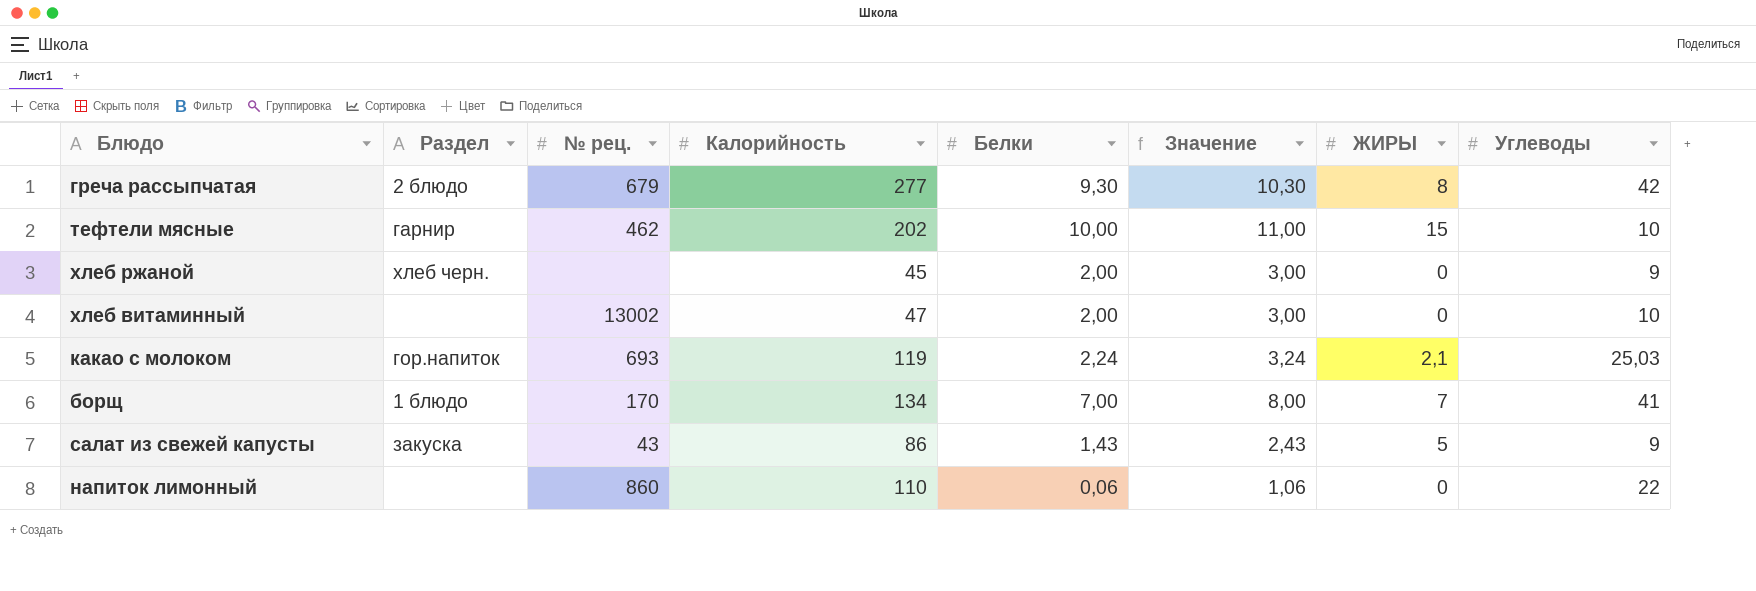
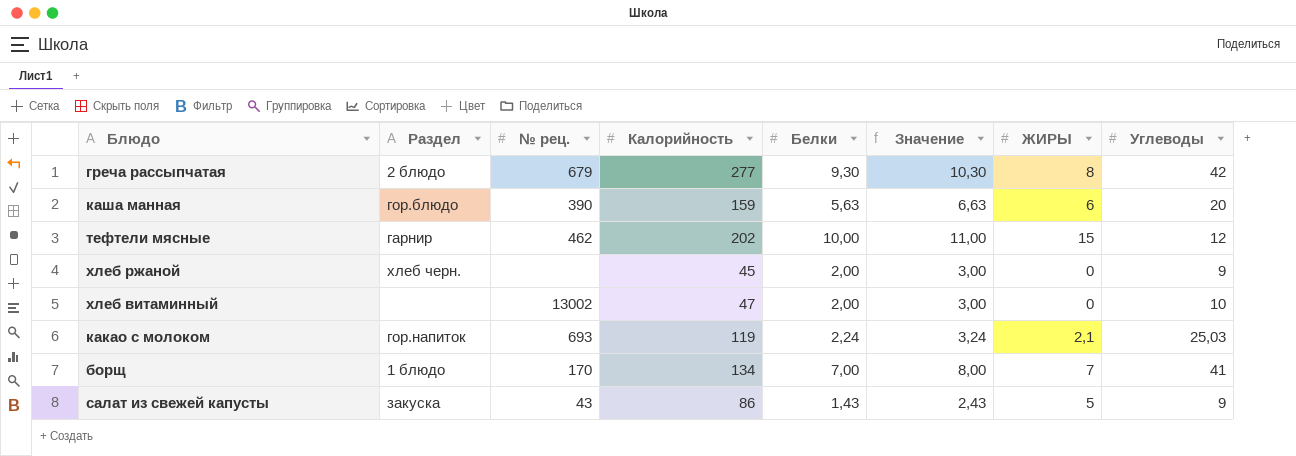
row напиток лимонный: none | 860 | 110 | 0,06 | 1,06 | 0 | 22 -> none
row каша манная: none -> гор.блюдо | 390 | 159 | 5,63 | 6,63 | 6 | 20
тефтели мясные | Углеводы: 10 -> 12

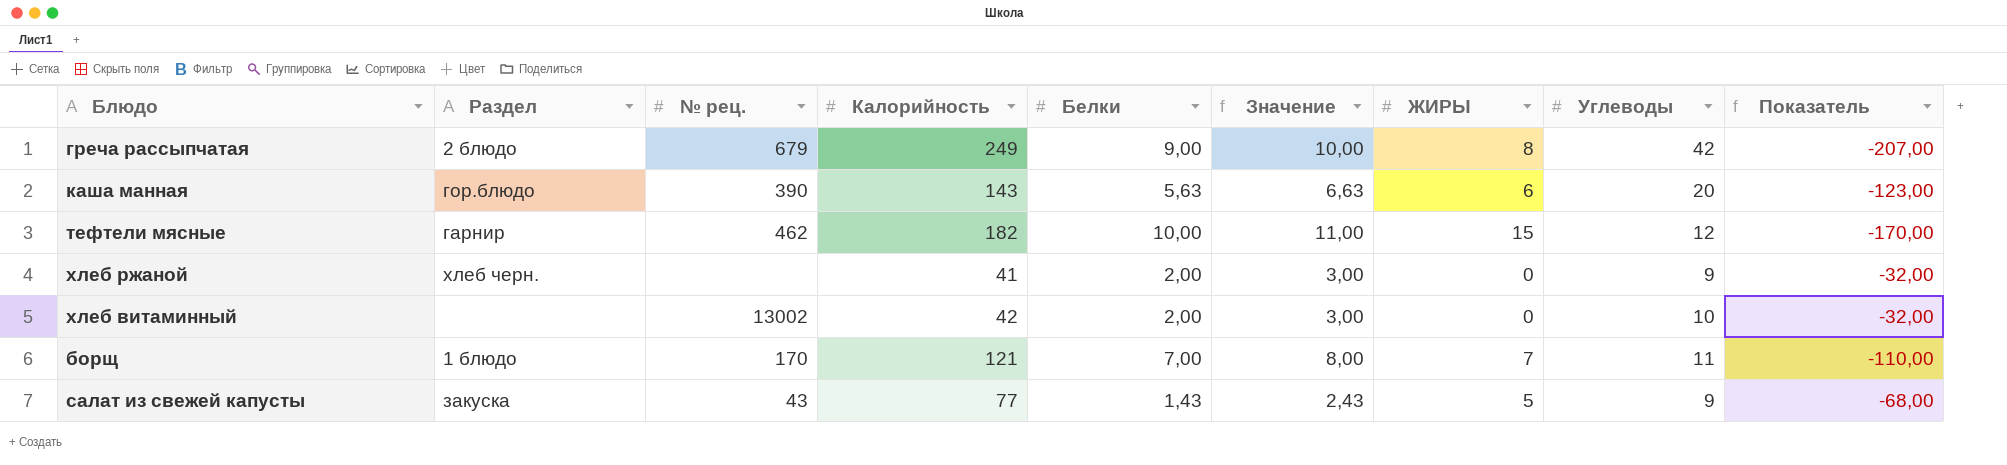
column Показатель | formula: none -> [Углеводы] - [Калорийность]
row какао с молоком: гор.напиток | 693 | 119 | 2,24 | 3,24 | 2,1 | 25,03 -> none
греча рассыпчатая | Калорийность: 277 -> 249
греча рассыпчатая | Белки: 9,30 -> 9,00
греча рассыпчатая | Значение: 10,30 -> 10,00
каша манная | Калорийность: 159 -> 143
тефтели мясные | Калорийность: 202 -> 182
хлеб ржаной | Калорийность: 45 -> 41
хлеб витаминный | Калорийность: 47 -> 42
борщ | Калорийность: 134 -> 121
борщ | Углеводы: 41 -> 11
салат из свежей капусты | Калорийность: 86 -> 77

